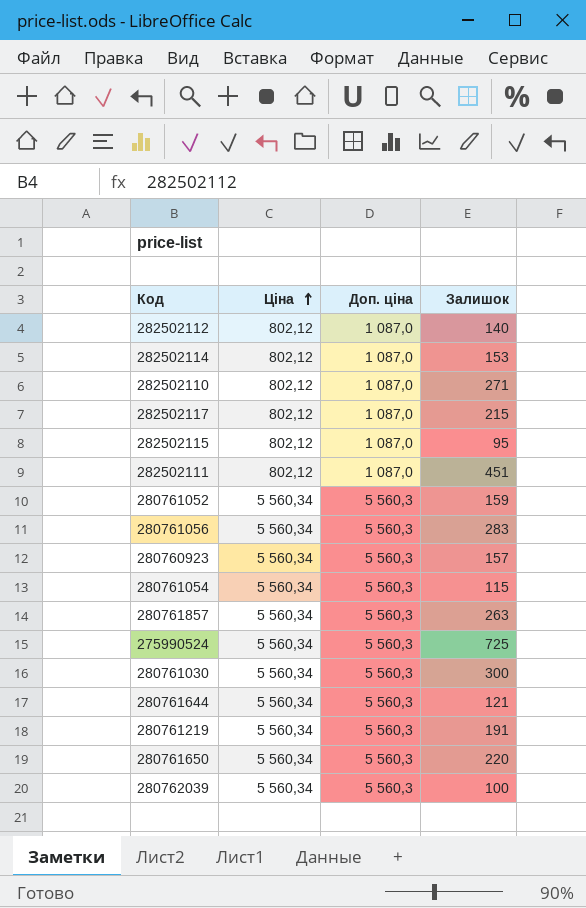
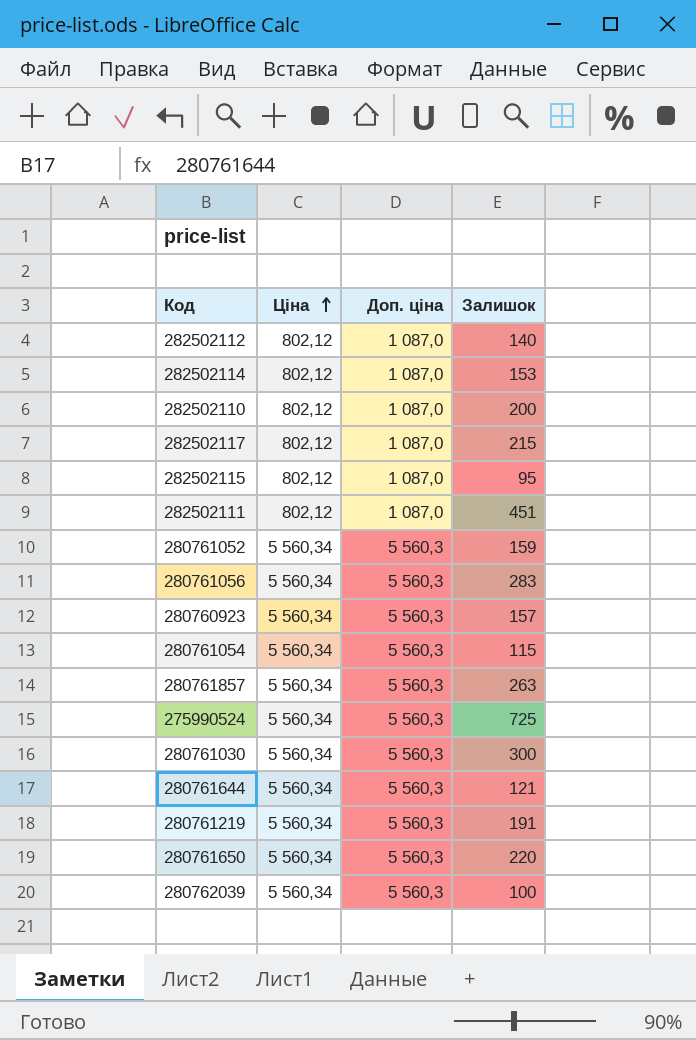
282502110 | Залишок: 271 -> 200

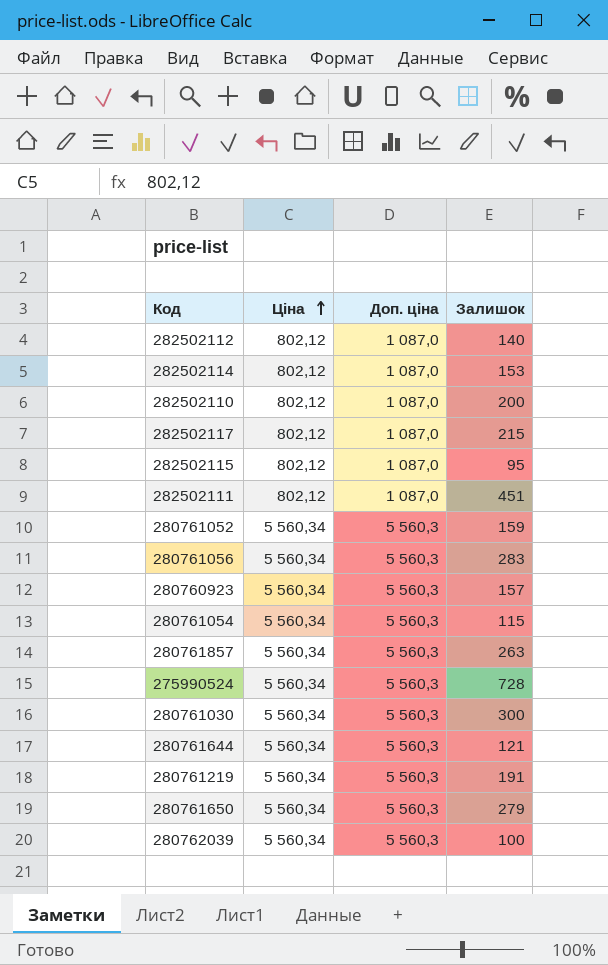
275990524 | Залишок: 725 -> 728
280761650 | Залишок: 220 -> 279

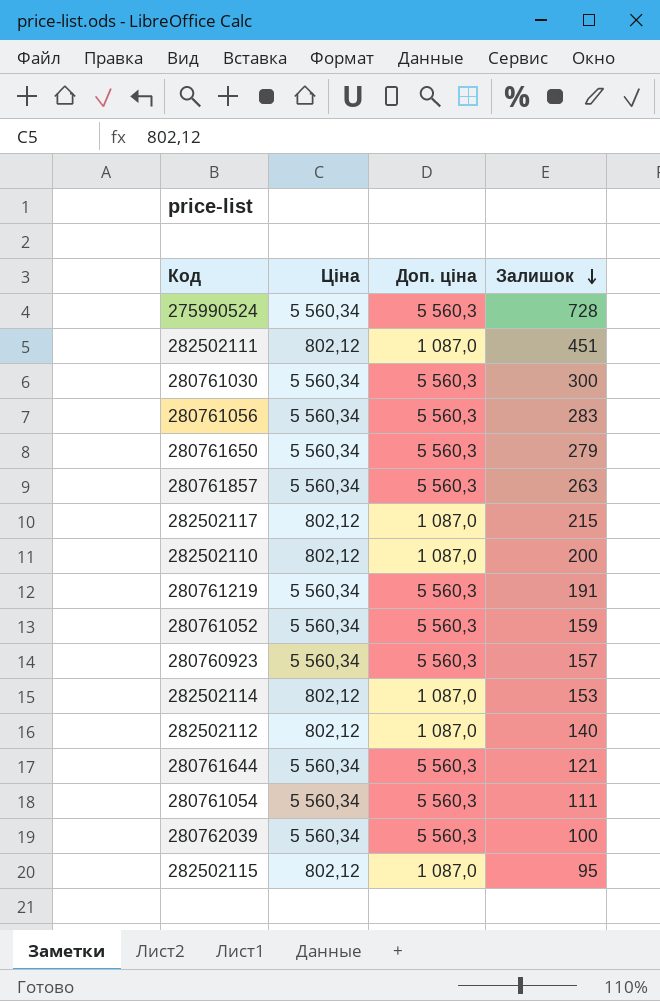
row order: Ціна ascending -> Залишок descending
280761054 | Залишок: 115 -> 111

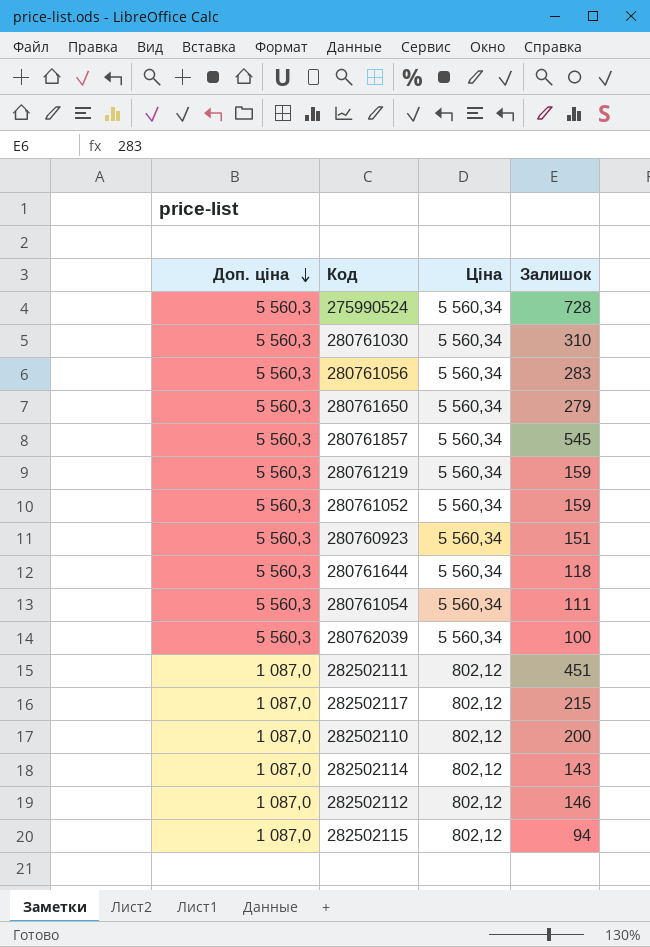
row order: Залишок descending -> Доп. ціна descending
column Доп. ціна | position: 3 -> 1
280761030 | Залишок: 300 -> 310
280761857 | Залишок: 263 -> 545
280761219 | Залишок: 191 -> 159
280760923 | Залишок: 157 -> 151
280761644 | Залишок: 121 -> 118
282502114 | Залишок: 153 -> 143
282502112 | Залишок: 140 -> 146
282502115 | Залишок: 95 -> 94

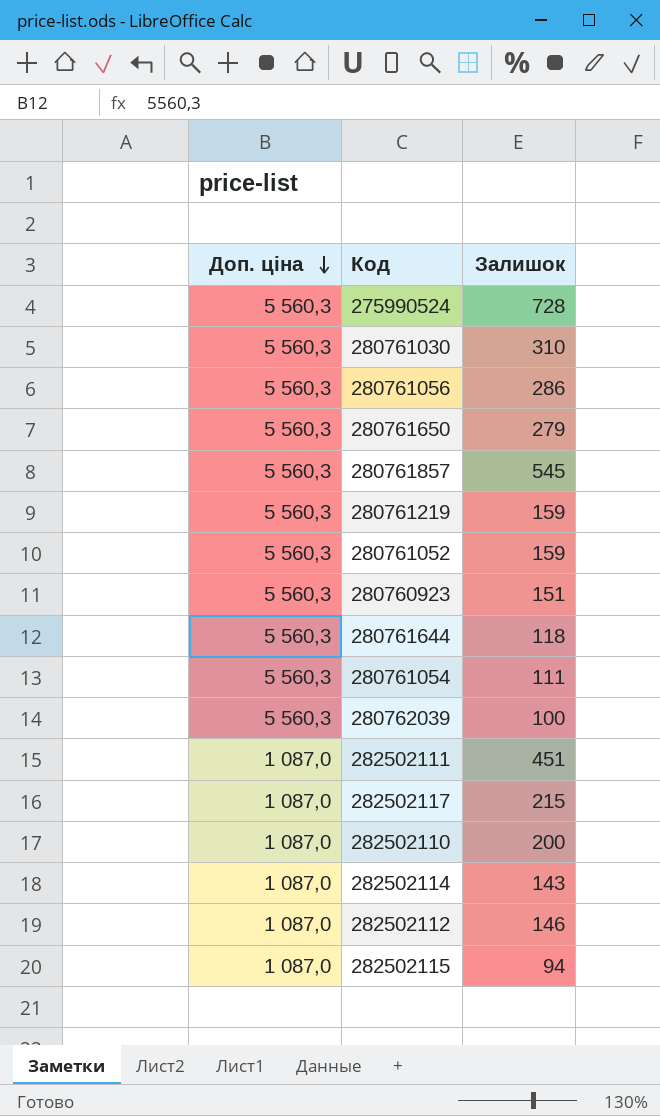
column Ціна | position: 3 -> none
280761056 | Залишок: 283 -> 286

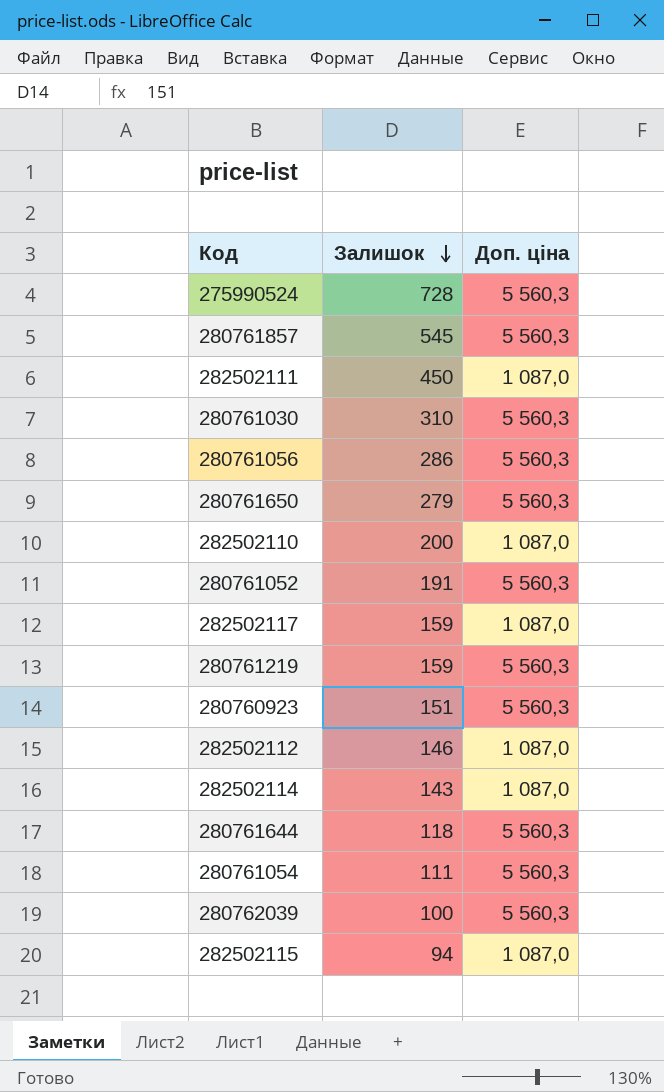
row order: Доп. ціна descending -> Залишок descending
column Доп. ціна | position: 1 -> 3
282502111 | Залишок: 451 -> 450
280761052 | Залишок: 159 -> 191
282502117 | Залишок: 215 -> 159

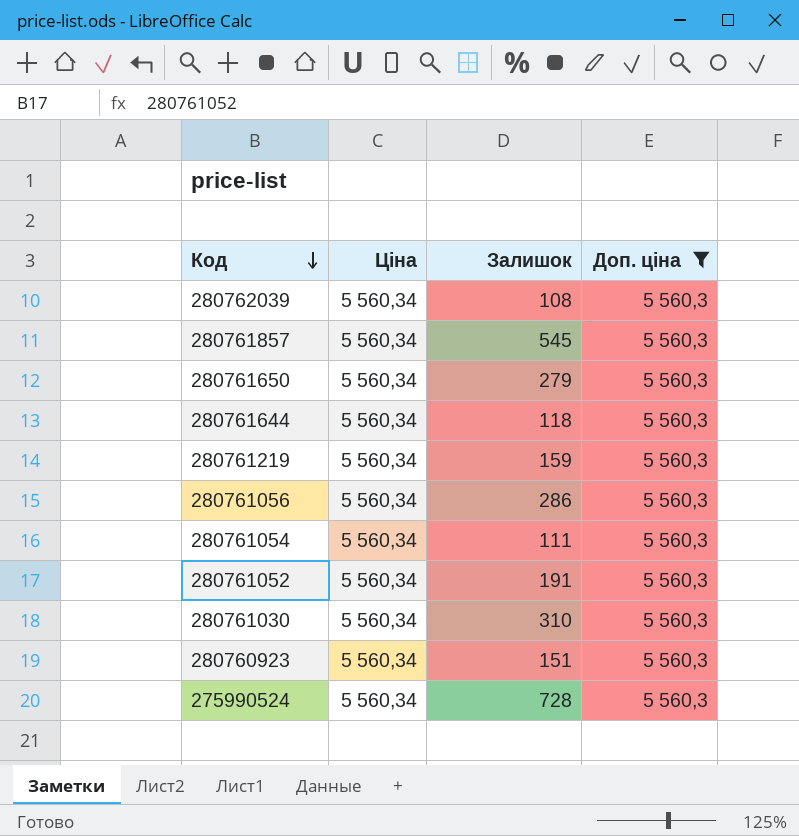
filter: none -> Доп. ціна = 5 560,3
row order: Залишок descending -> Код descending
column Ціна | position: none -> 2
280762039 | Залишок: 100 -> 108

